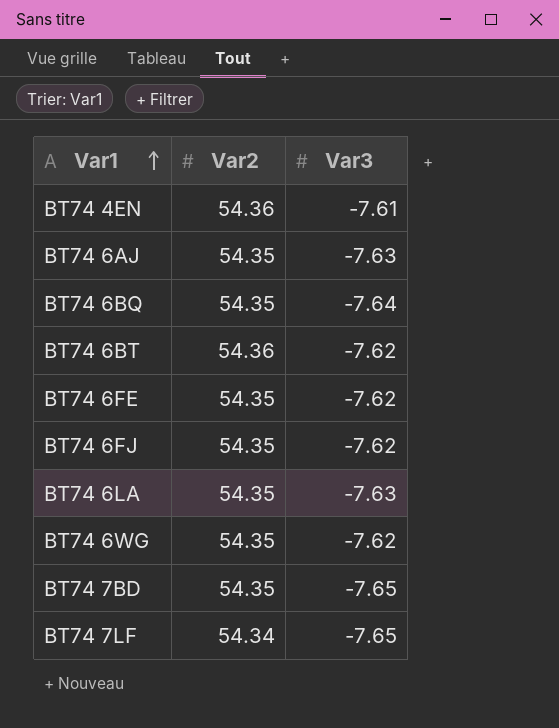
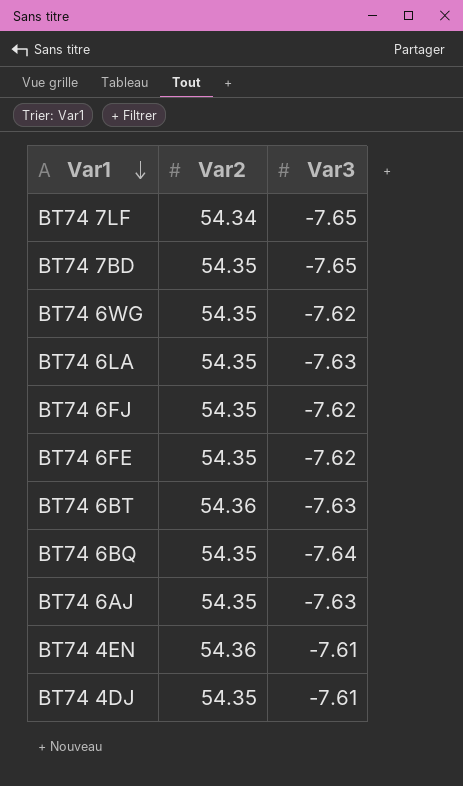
row order: Var1 ascending -> Var1 descending
BT74 6BT | Var3: -7.62 -> -7.63
row BT74 4DJ: none -> 54.35 | -7.61

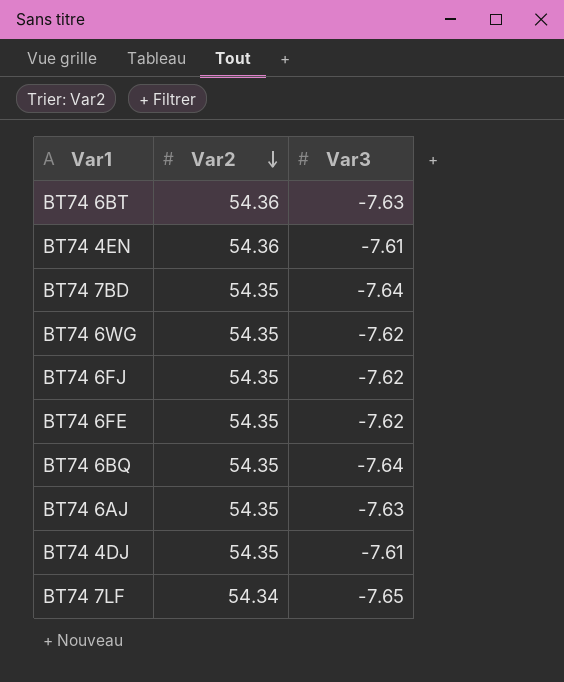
row order: Var1 descending -> Var2 descending
row BT74 6LA: 54.35 | -7.63 -> none
BT74 7BD | Var3: -7.65 -> -7.64

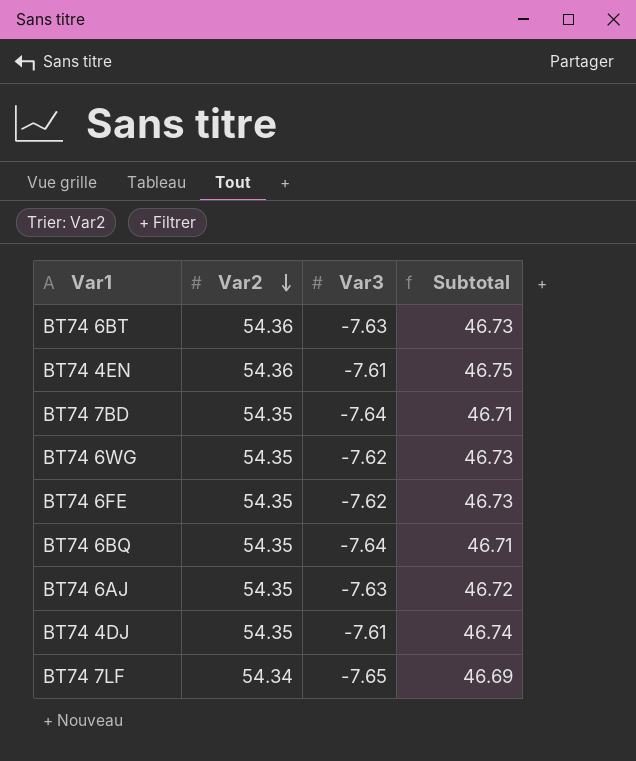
column Subtotal | formula: none -> [Var2] + [Var3]
row BT74 6FJ: 54.35 | -7.62 -> none

